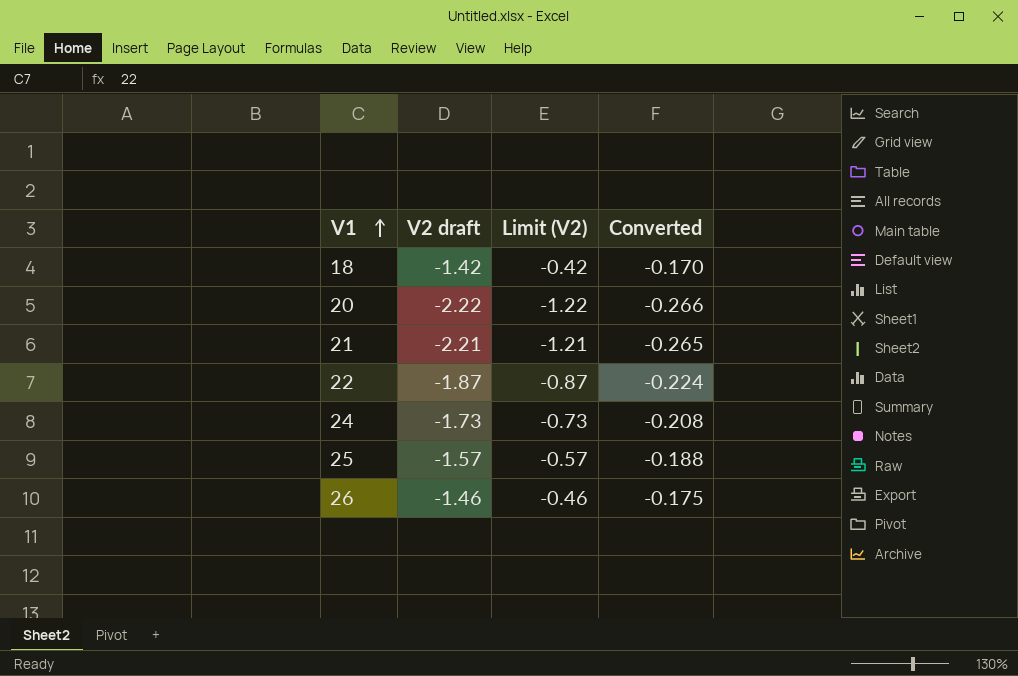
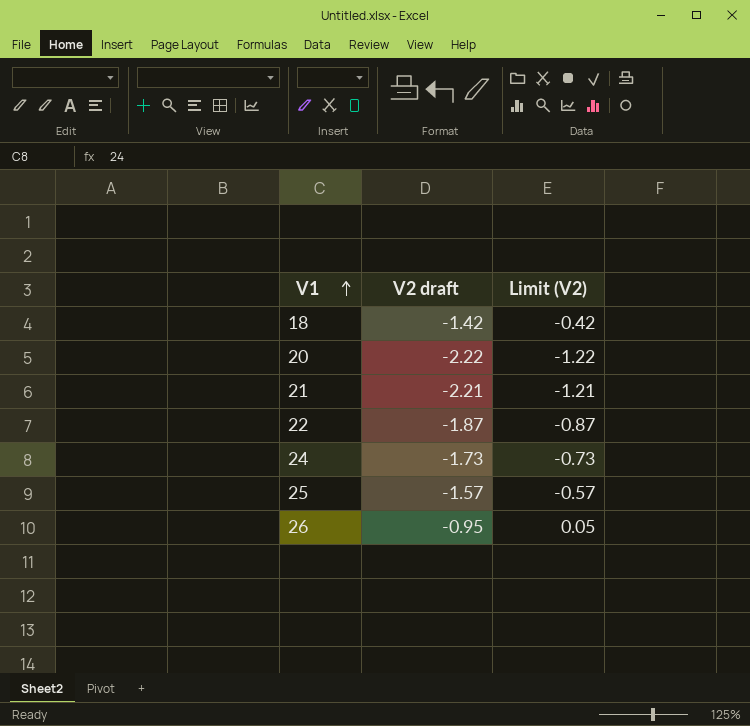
column Converted | formula: [V2 draft] * 0.12 -> none
26 | V2 draft: -1.46 -> -0.95
26 | Limit (V2): -0.46 -> 0.05

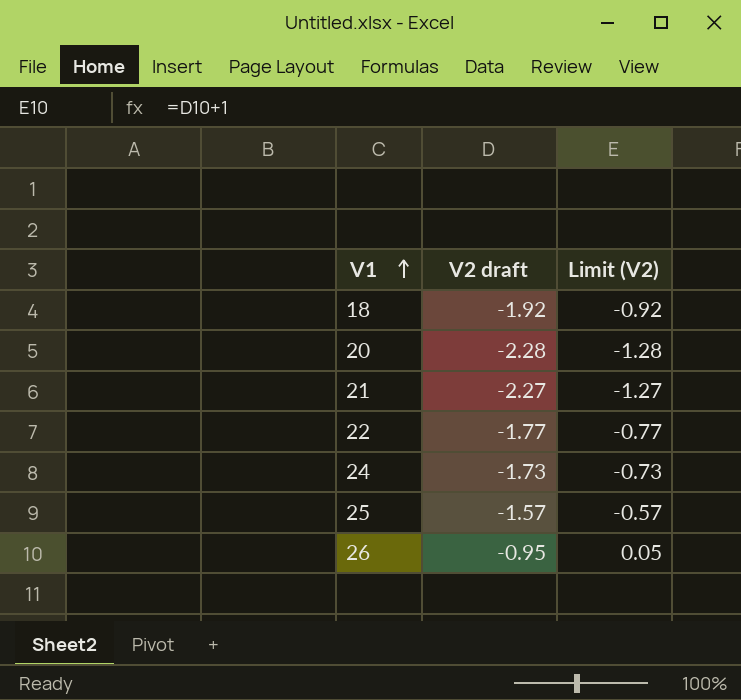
18 | V2 draft: -1.42 -> -1.92
18 | Limit (V2): -0.42 -> -0.92
20 | V2 draft: -2.22 -> -2.28
20 | Limit (V2): -1.22 -> -1.28
21 | V2 draft: -2.21 -> -2.27
21 | Limit (V2): -1.21 -> -1.27
22 | V2 draft: -1.87 -> -1.77
22 | Limit (V2): -0.87 -> -0.77

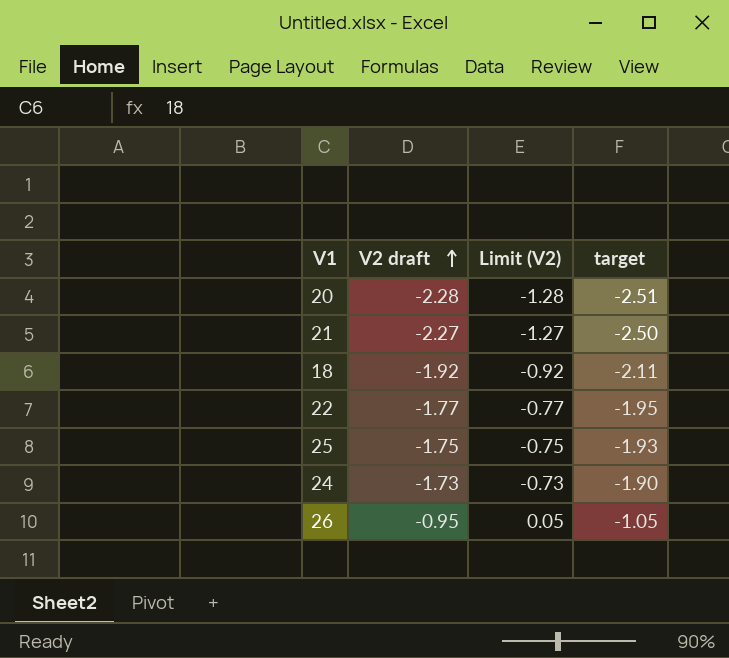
row order: V1 ascending -> V2 draft ascending
column target | formula: none -> [V2 draft] * 1.1
25 | V2 draft: -1.57 -> -1.75
25 | Limit (V2): -0.57 -> -0.75

